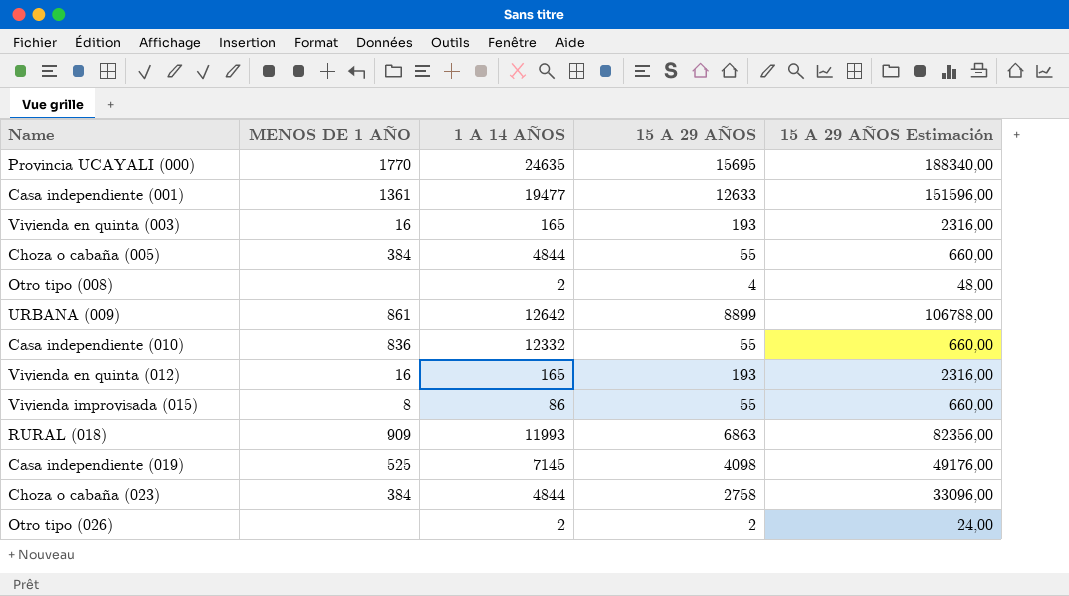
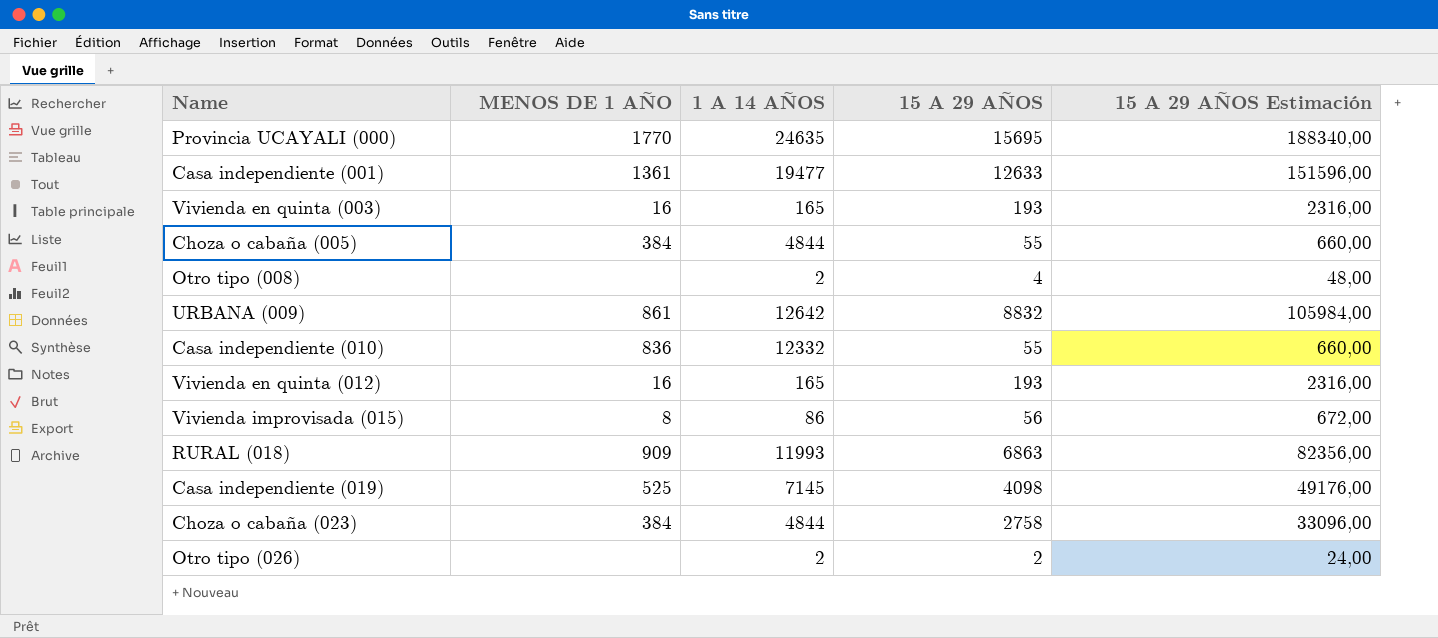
URBANA (009) | 15 A 29 AÑOS: 8899 -> 8832
URBANA (009) | 15 A 29 AÑOS Estimación: 106788,00 -> 105984,00
Vivienda improvisada (015) | 15 A 29 AÑOS: 55 -> 56
Vivienda improvisada (015) | 15 A 29 AÑOS Estimación: 660,00 -> 672,00

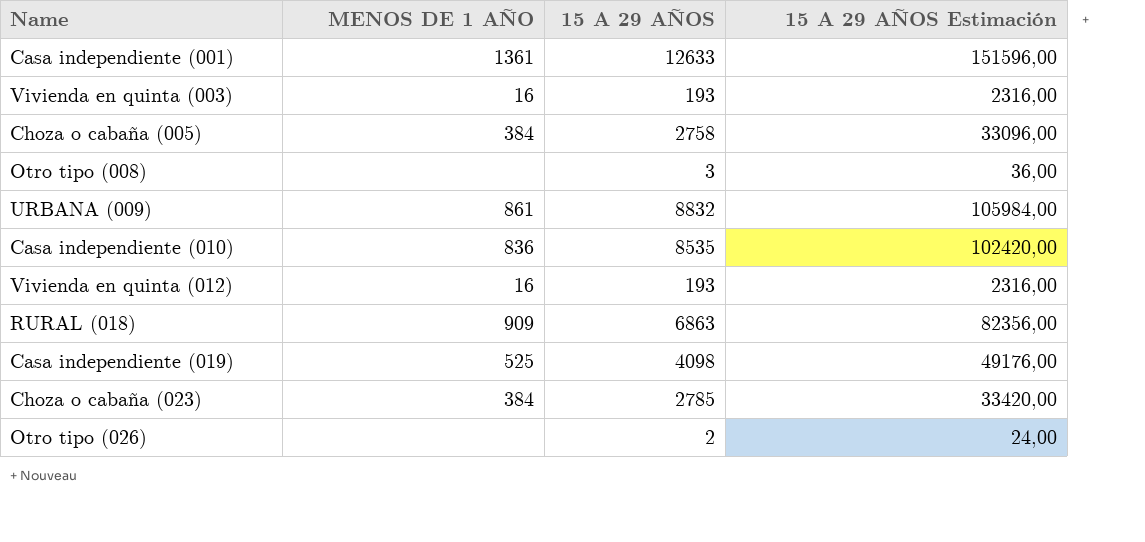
column 1 A 14 AÑOS | position: 3 -> none
row Provincia UCAYALI (000): 1770 | 24635 | 15695 | 188340,00 -> none
row Vivienda improvisada (015): 8 | 86 | 56 | 672,00 -> none
Choza o cabaña (005) | 15 A 29 AÑOS: 55 -> 2758
Choza o cabaña (005) | 15 A 29 AÑOS Estimación: 660,00 -> 33096,00
Otro tipo (008) | 15 A 29 AÑOS: 4 -> 3
Otro tipo (008) | 15 A 29 AÑOS Estimación: 48,00 -> 36,00
Casa independiente (010) | 15 A 29 AÑOS: 55 -> 8535
Casa independiente (010) | 15 A 29 AÑOS Estimación: 660,00 -> 102420,00
Choza o cabaña (023) | 15 A 29 AÑOS: 2758 -> 2785
Choza o cabaña (023) | 15 A 29 AÑOS Estimación: 33096,00 -> 33420,00

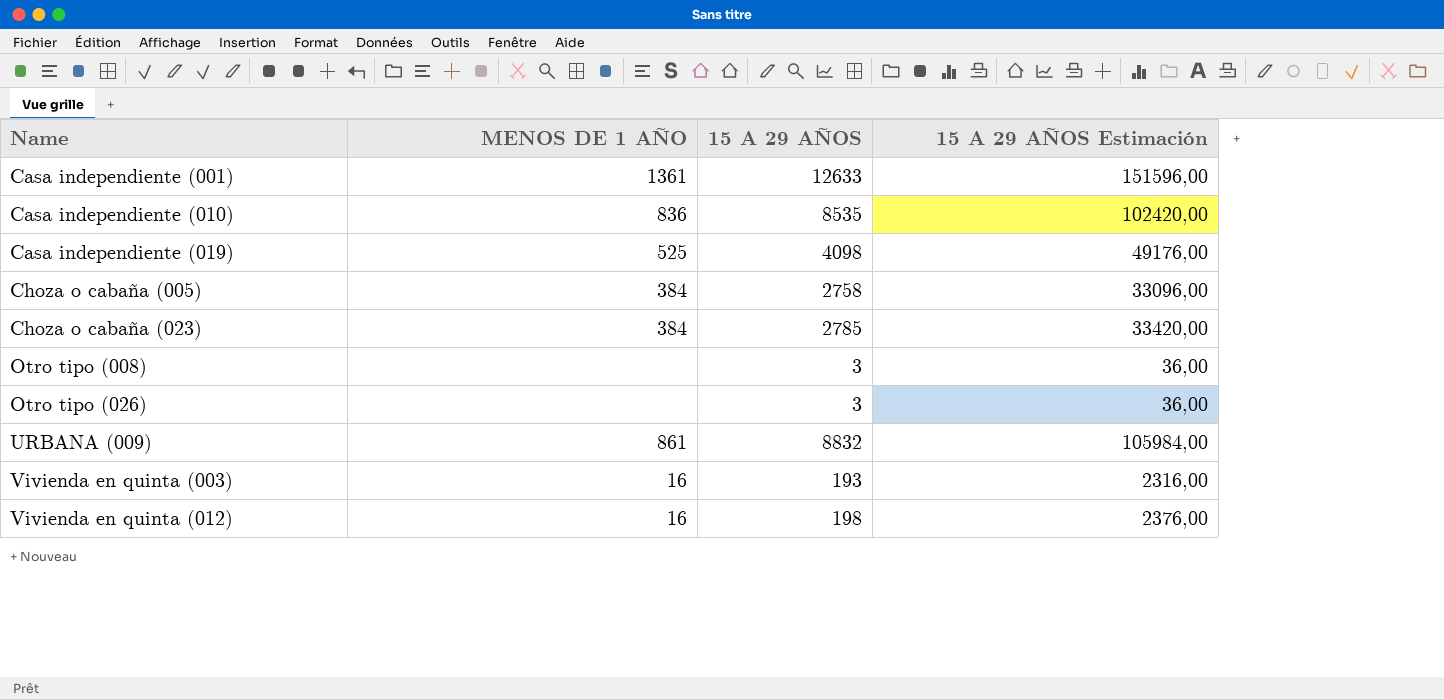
row order: none -> Name ascending
row RURAL (018): 909 | 6863 | 82356,00 -> none
Otro tipo (026) | 15 A 29 AÑOS: 2 -> 3
Otro tipo (026) | 15 A 29 AÑOS Estimación: 24,00 -> 36,00
Vivienda en quinta (012) | 15 A 29 AÑOS: 193 -> 198
Vivienda en quinta (012) | 15 A 29 AÑOS Estimación: 2316,00 -> 2376,00

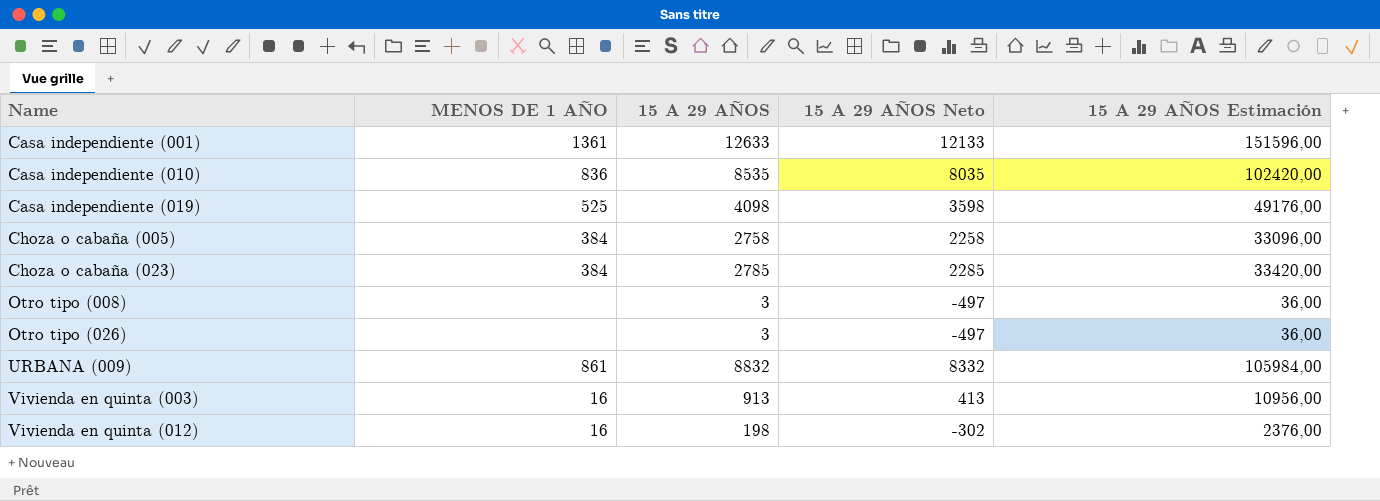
column 15 A 29 AÑOS Neto | formula: none -> [15 A 29 AÑOS] - 500
Vivienda en quinta (003) | 15 A 29 AÑOS: 193 -> 913
Vivienda en quinta (003) | 15 A 29 AÑOS Estimación: 2316,00 -> 10956,00

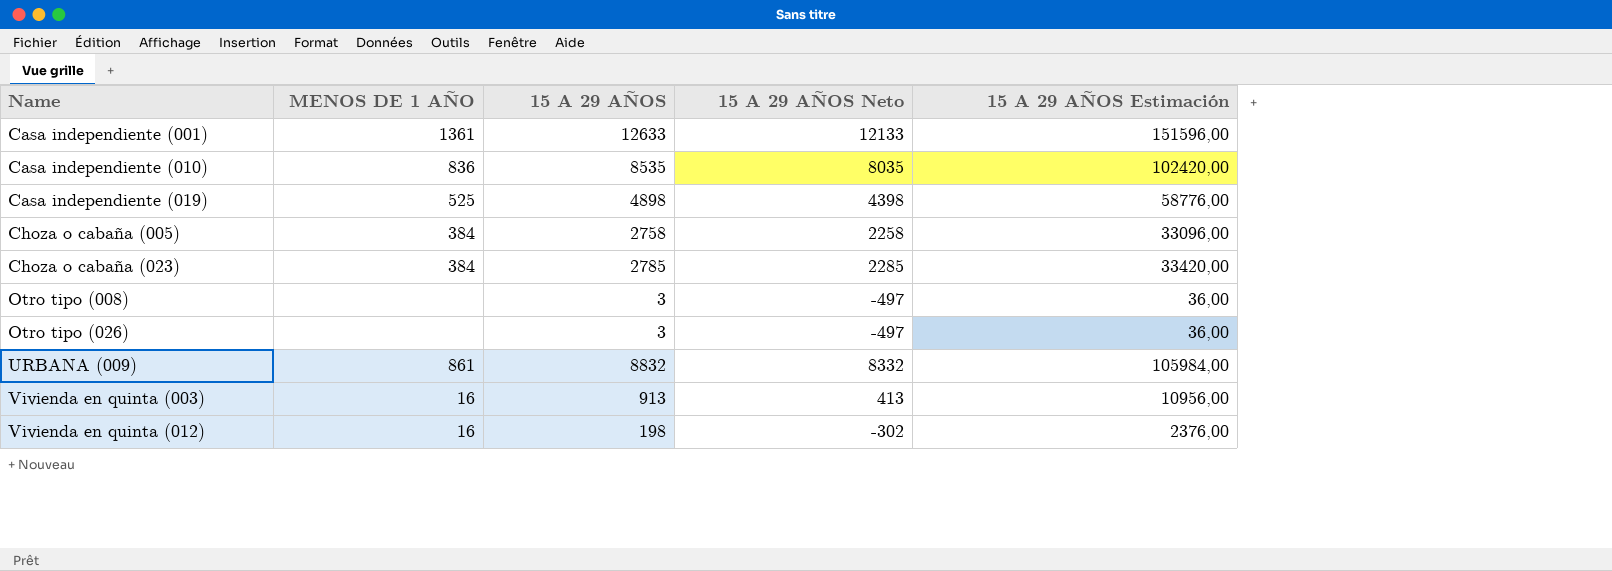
Casa independiente (019) | 15 A 29 AÑOS: 4098 -> 4898
Casa independiente (019) | 15 A 29 AÑOS Neto: 3598 -> 4398
Casa independiente (019) | 15 A 29 AÑOS Estimación: 49176,00 -> 58776,00

